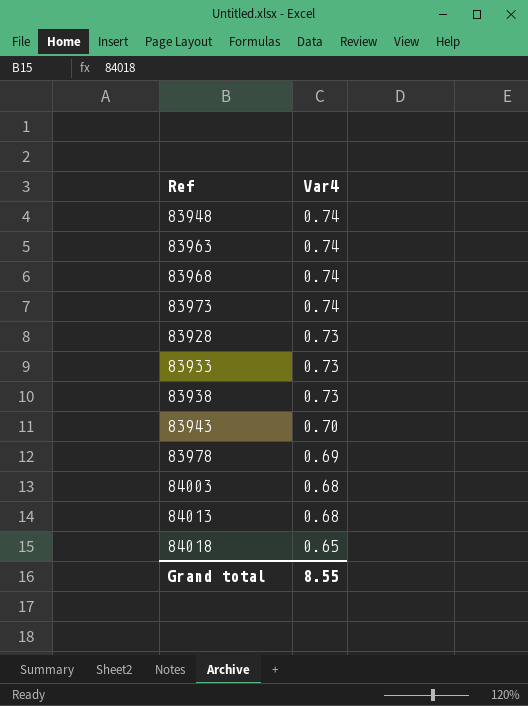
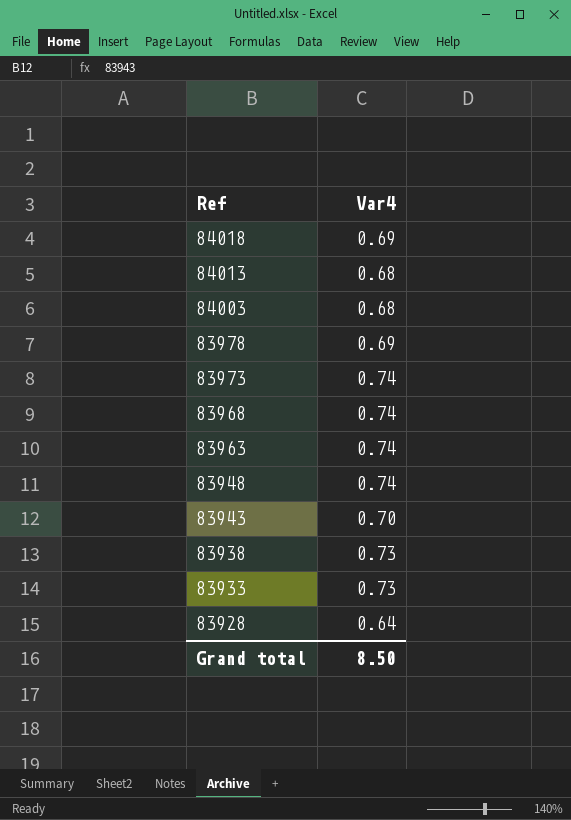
row order: Var4 descending -> Ref descending
84018 | Var4: 0.65 -> 0.69
83928 | Var4: 0.73 -> 0.64
Grand total | Var4: 8.55 -> 8.50

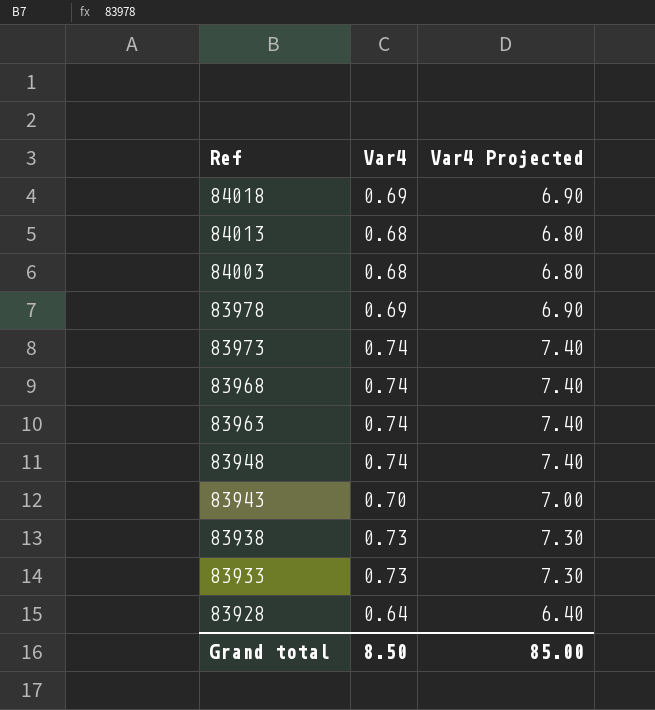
column Var4 Projected | formula: none -> [Var4] * 10

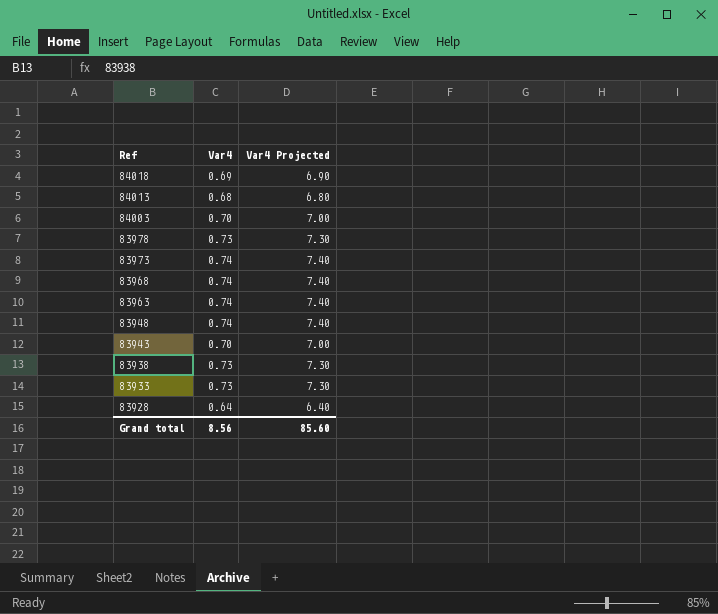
84003 | Var4: 0.68 -> 0.70
84003 | Var4 Projected: 6.80 -> 7.00
83978 | Var4: 0.69 -> 0.73
83978 | Var4 Projected: 6.90 -> 7.30
Grand total | Var4: 8.50 -> 8.56
Grand total | Var4 Projected: 85.00 -> 85.60

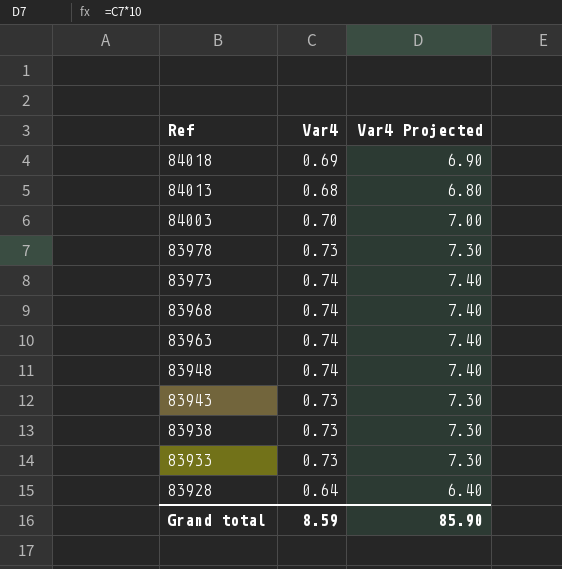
83943 | Var4: 0.70 -> 0.73
83943 | Var4 Projected: 7.00 -> 7.30
Grand total | Var4: 8.56 -> 8.59
Grand total | Var4 Projected: 85.60 -> 85.90

